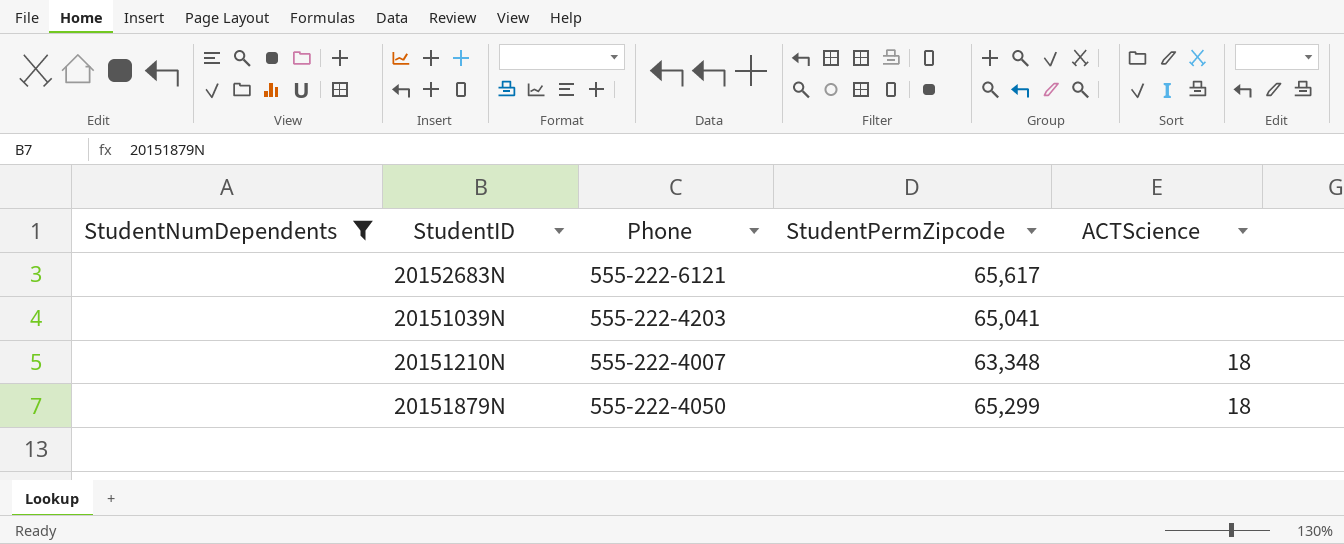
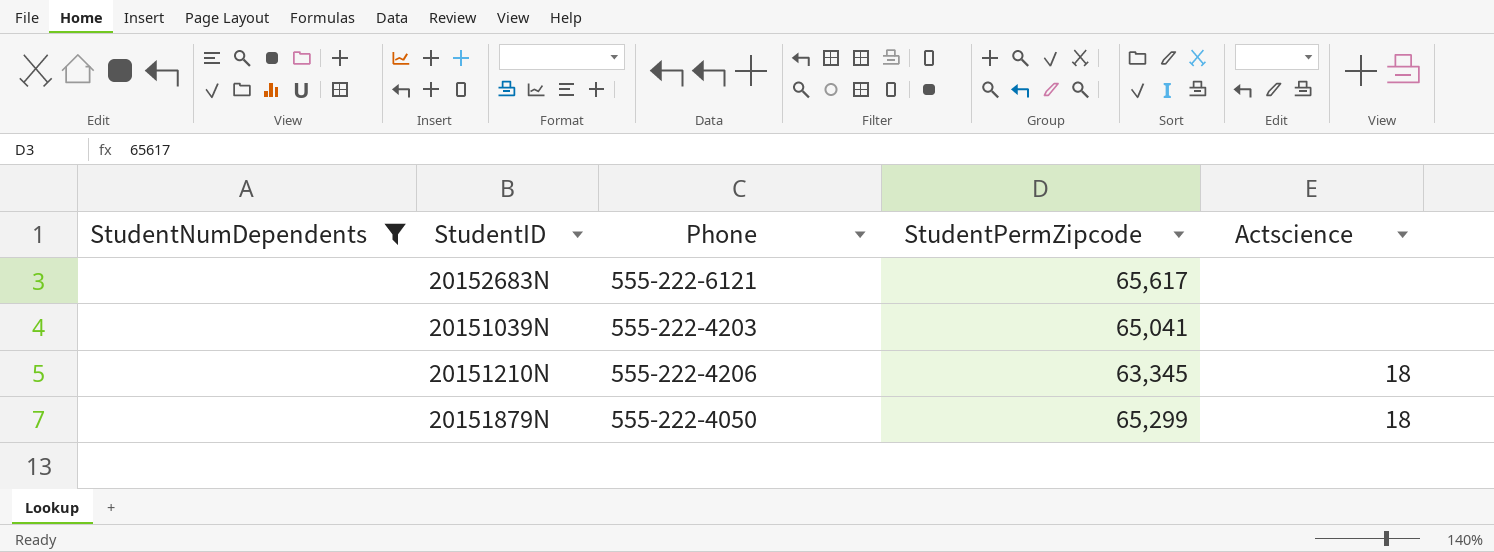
column name: ACTScience -> Actscience
20151210N | Phone: 555-222-4007 -> 555-222-4206
20151210N | StudentPermZipcode: 63,348 -> 63,345

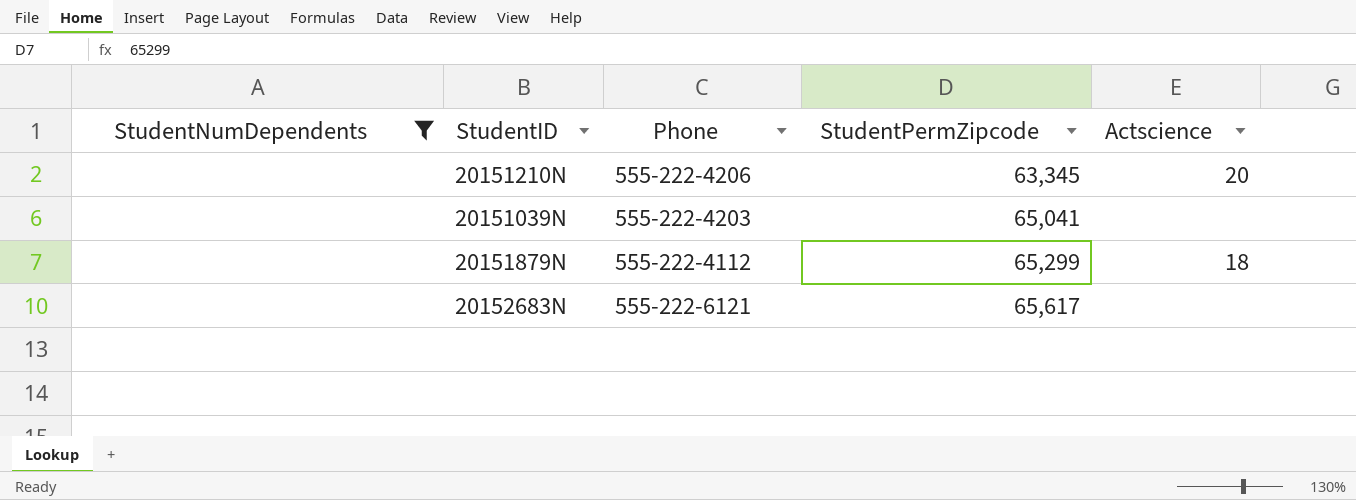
row order: none -> StudentPermZipcode ascending
20151210N | Actscience: 18 -> 20
20151879N | Phone: 555-222-4050 -> 555-222-4112

